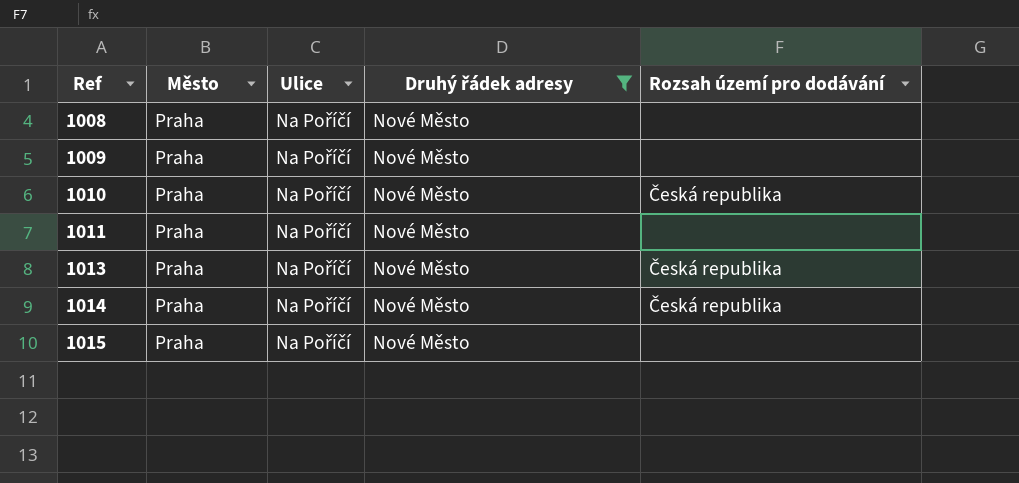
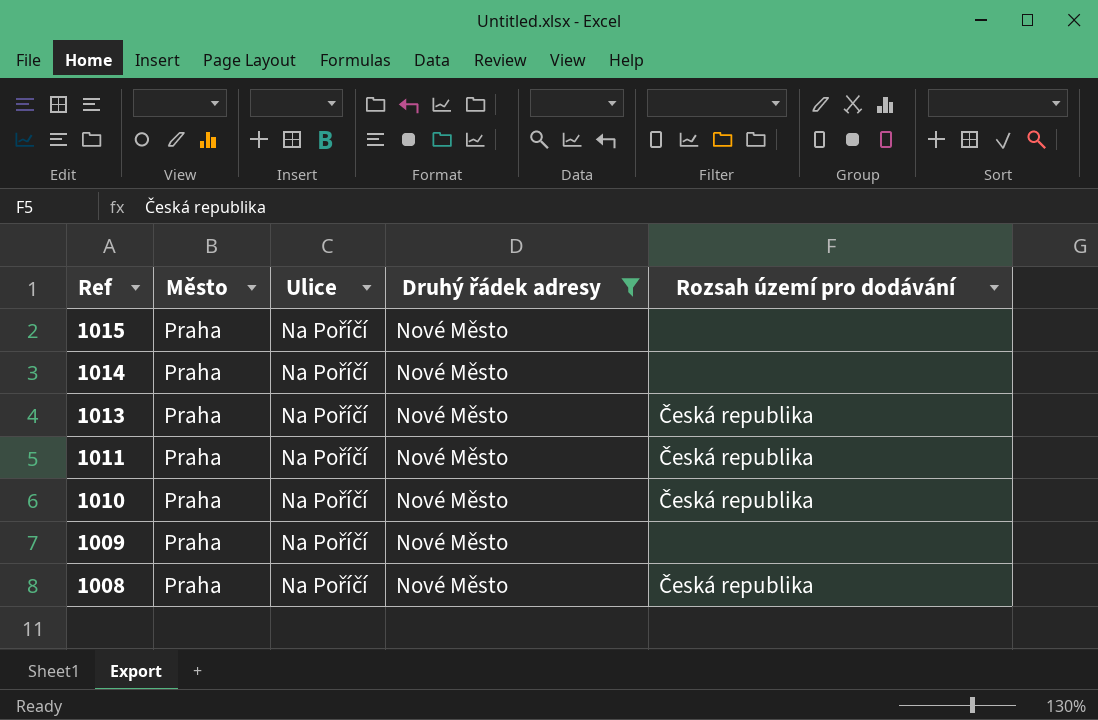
row order: Ref ascending -> Ref descending
1014 | Rozsah území pro dodávání: Česká republika -> none
1011 | Rozsah území pro dodávání: none -> Česká republika
1008 | Rozsah území pro dodávání: none -> Česká republika

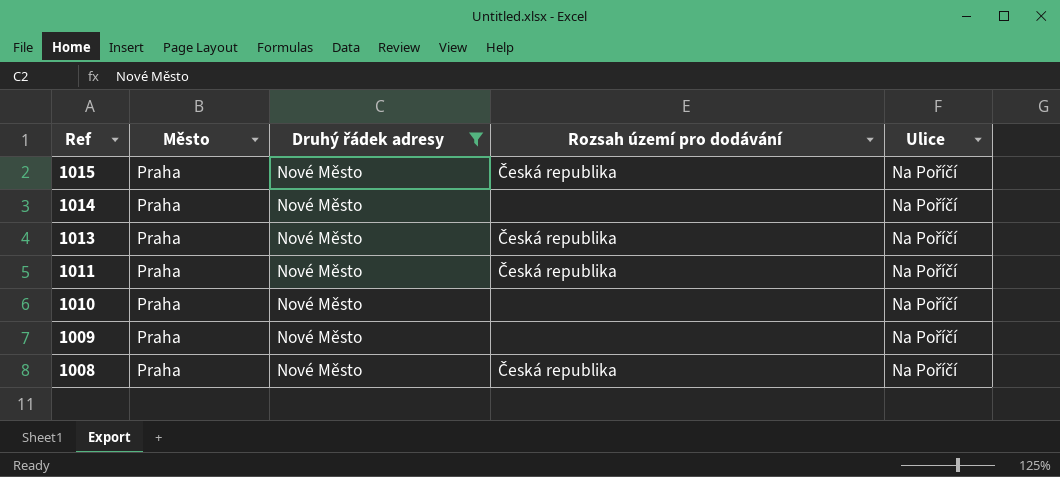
column Ulice | position: 3 -> 5
1015 | Rozsah území pro dodávání: none -> Česká republika
1010 | Rozsah území pro dodávání: Česká republika -> none

